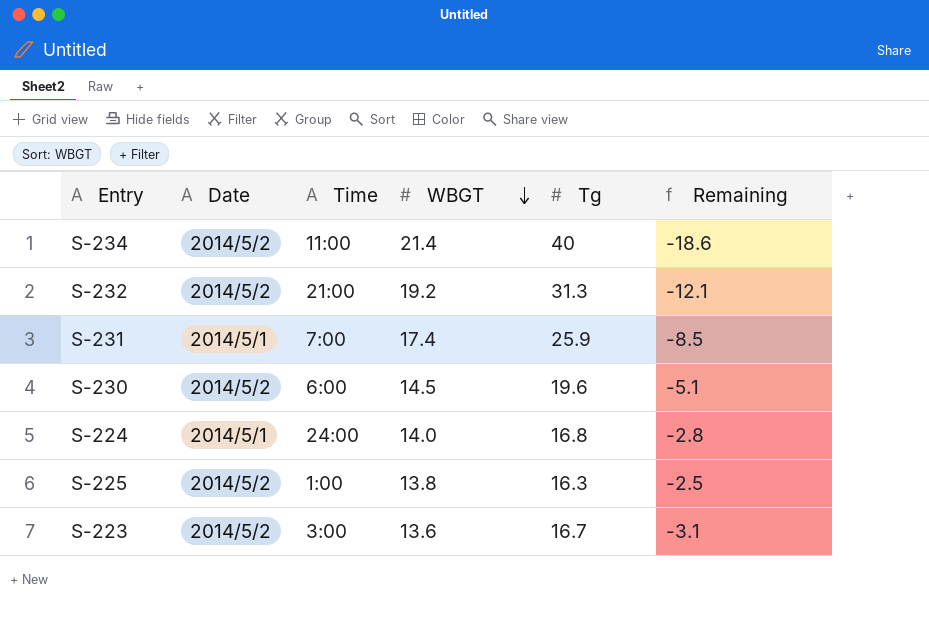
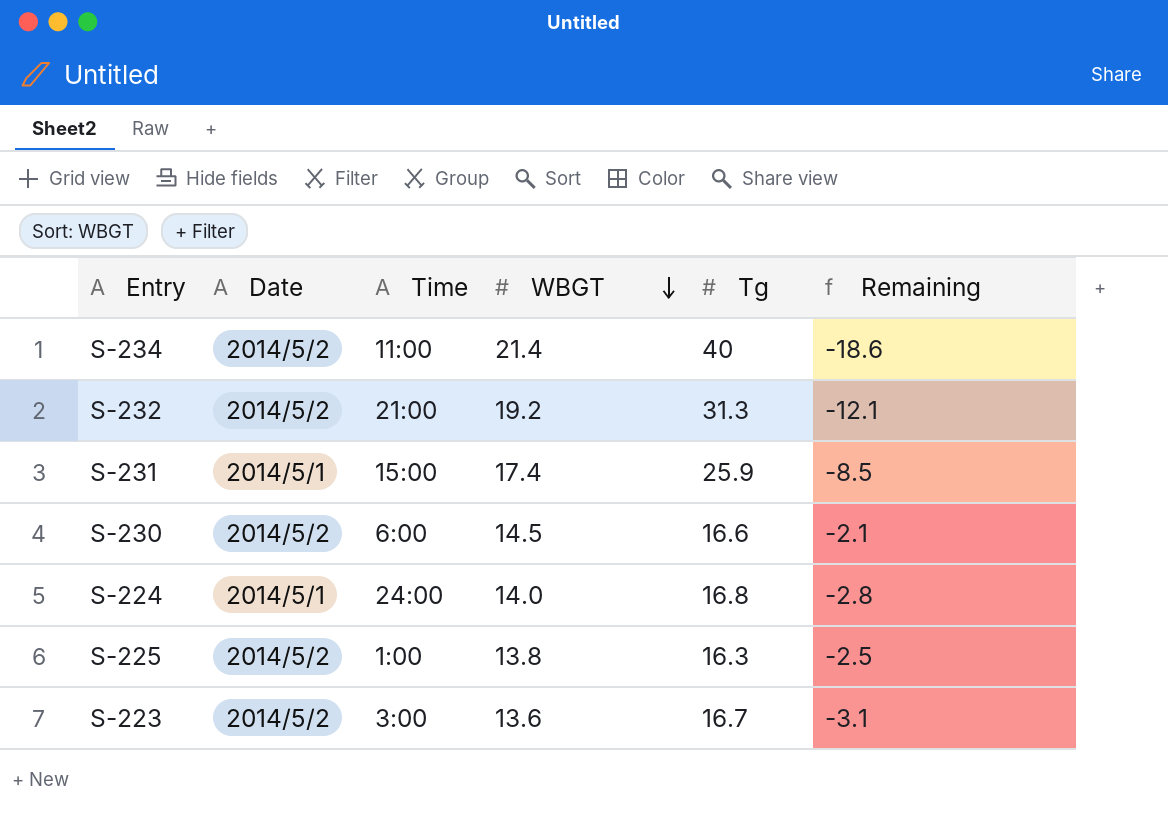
S-231 | Time: 7:00 -> 15:00
S-230 | Tg: 19.6 -> 16.6
S-230 | Remaining: -5.1 -> -2.1

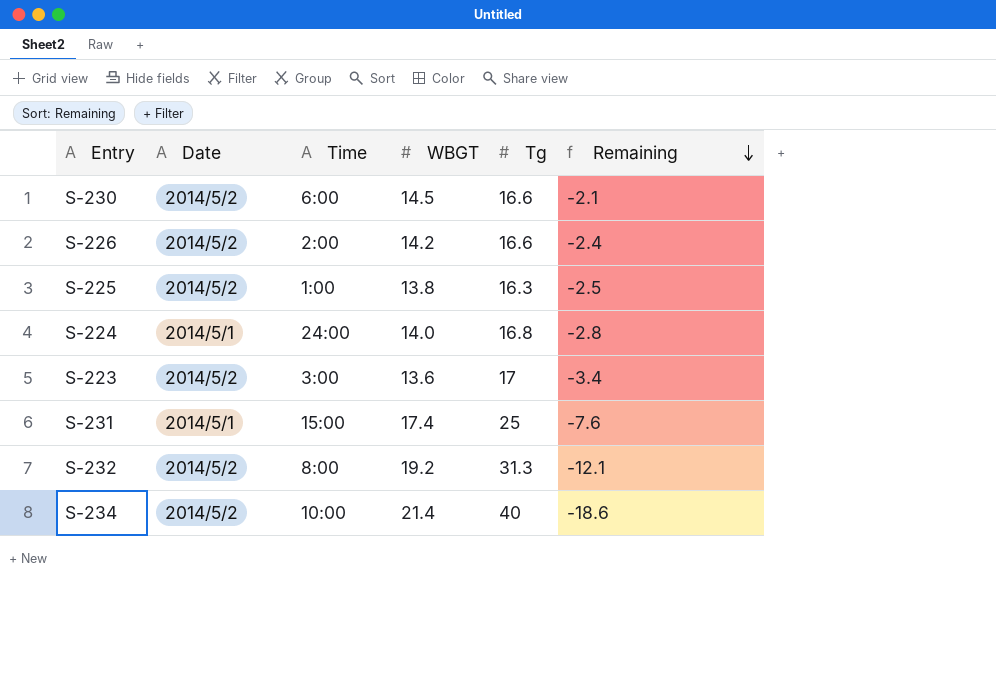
row order: WBGT descending -> Remaining descending
row S-226: none -> 2014/5/2 | 2:00 | 14.2 | 16.6 | -2.4
S-223 | Tg: 16.7 -> 17
S-223 | Remaining: -3.1 -> -3.4
S-231 | Tg: 25.9 -> 25
S-231 | Remaining: -8.5 -> -7.6
S-232 | Time: 21:00 -> 8:00
S-234 | Time: 11:00 -> 10:00

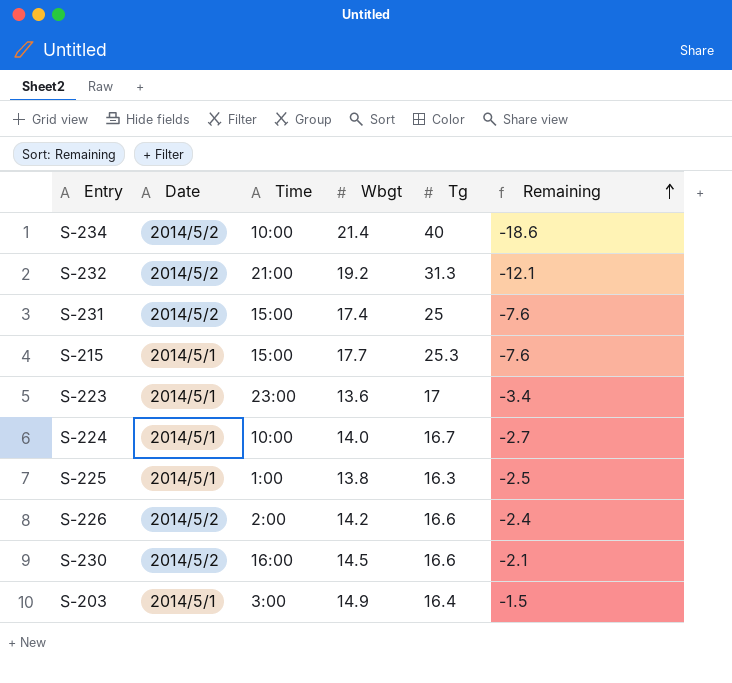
row order: Remaining descending -> Remaining ascending
column name: WBGT -> Wbgt
S-232 | Time: 8:00 -> 21:00
S-231 | Date: 2014/5/1 -> 2014/5/2
row S-215: none -> 2014/5/1 | 15:00 | 17.7 | 25.3 | -7.6
S-223 | Date: 2014/5/2 -> 2014/5/1
S-223 | Time: 3:00 -> 23:00
S-224 | Time: 24:00 -> 10:00
S-224 | Tg: 16.8 -> 16.7
S-224 | Remaining: -2.8 -> -2.7
S-225 | Date: 2014/5/2 -> 2014/5/1
S-230 | Time: 6:00 -> 16:00
row S-203: none -> 2014/5/1 | 3:00 | 14.9 | 16.4 | -1.5

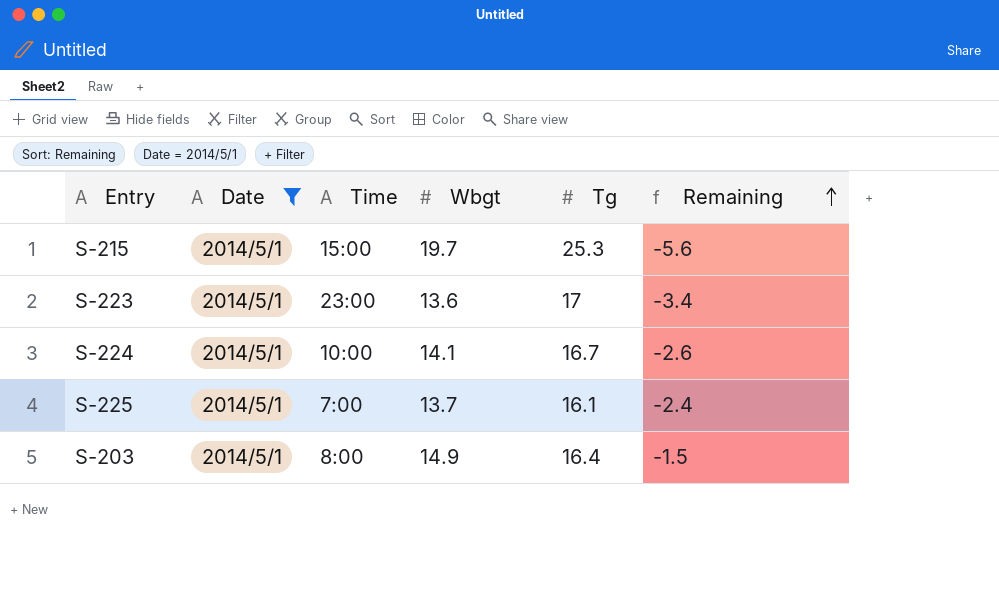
filter: none -> Date = 2014/5/1
S-215 | Wbgt: 17.7 -> 19.7
S-215 | Remaining: -7.6 -> -5.6
S-224 | Wbgt: 14.0 -> 14.1
S-224 | Remaining: -2.7 -> -2.6
S-225 | Time: 1:00 -> 7:00
S-225 | Wbgt: 13.8 -> 13.7
S-225 | Tg: 16.3 -> 16.1
S-225 | Remaining: -2.5 -> -2.4
S-203 | Time: 3:00 -> 8:00

